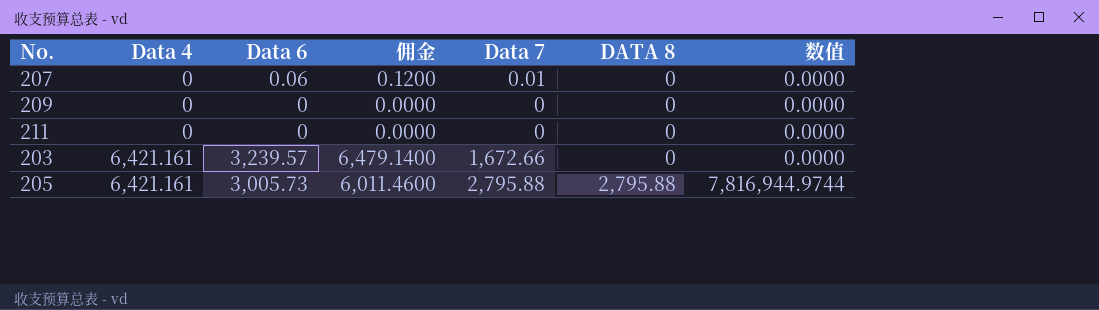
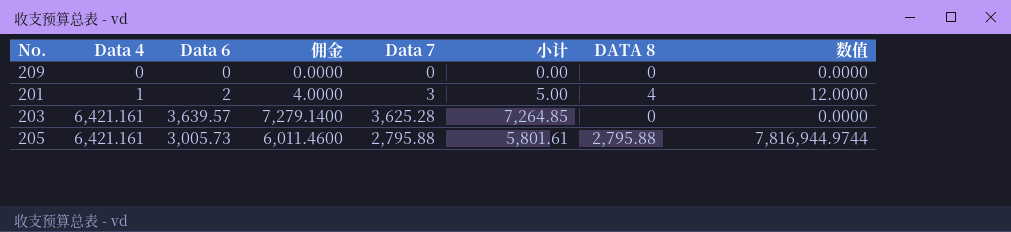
column 小计 | formula: none -> [Data 6] + [Data 7]
row 207: 0 | 0.06 | 0.1200 | 0.01 | 0 | 0.0000 -> none
row 211: 0 | 0 | 0.0000 | 0 | 0 | 0.0000 -> none
row 201: none -> 1 | 2 | 4.0000 | 3 | 5.00 | 4 | 12.0000
203 | Data 6: 3,239.57 -> 3,639.57
203 | 佣金: 6,479.1400 -> 7,279.1400
203 | Data 7: 1,672.66 -> 3,625.28

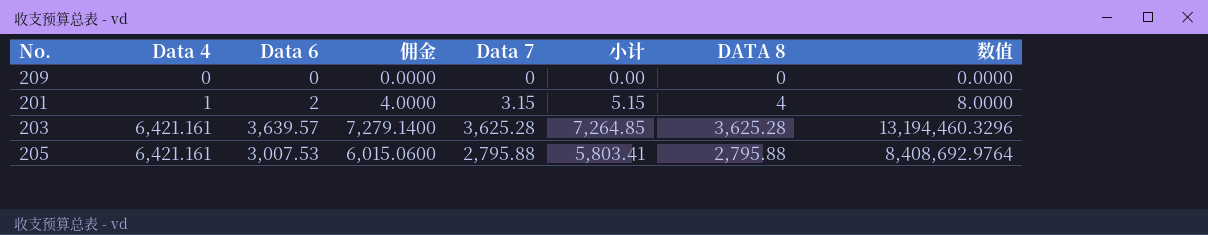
column 数值 | formula: [Data 7] * [DATA 8] -> [Data 6] * [DATA 8]
201 | Data 7: 3 -> 3.15
201 | 小计: 5.00 -> 5.15
203 | DATA 8: 0 -> 3,625.28
205 | Data 6: 3,005.73 -> 3,007.53
205 | 佣金: 6,011.4600 -> 6,015.0600
205 | 小计: 5,801.61 -> 5,803.41

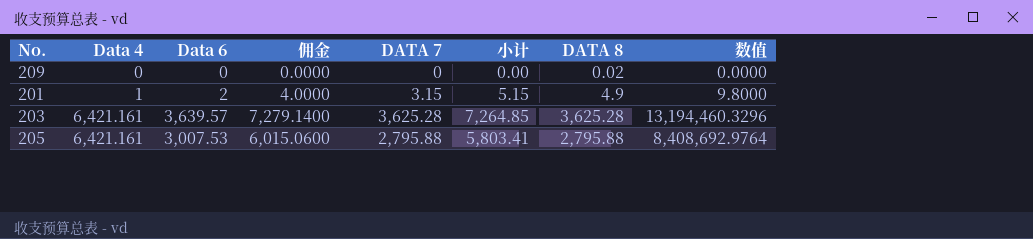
column name: Data 7 -> DATA 7
209 | DATA 8: 0 -> 0.02
201 | DATA 8: 4 -> 4.9
201 | 数值: 8.0000 -> 9.8000

